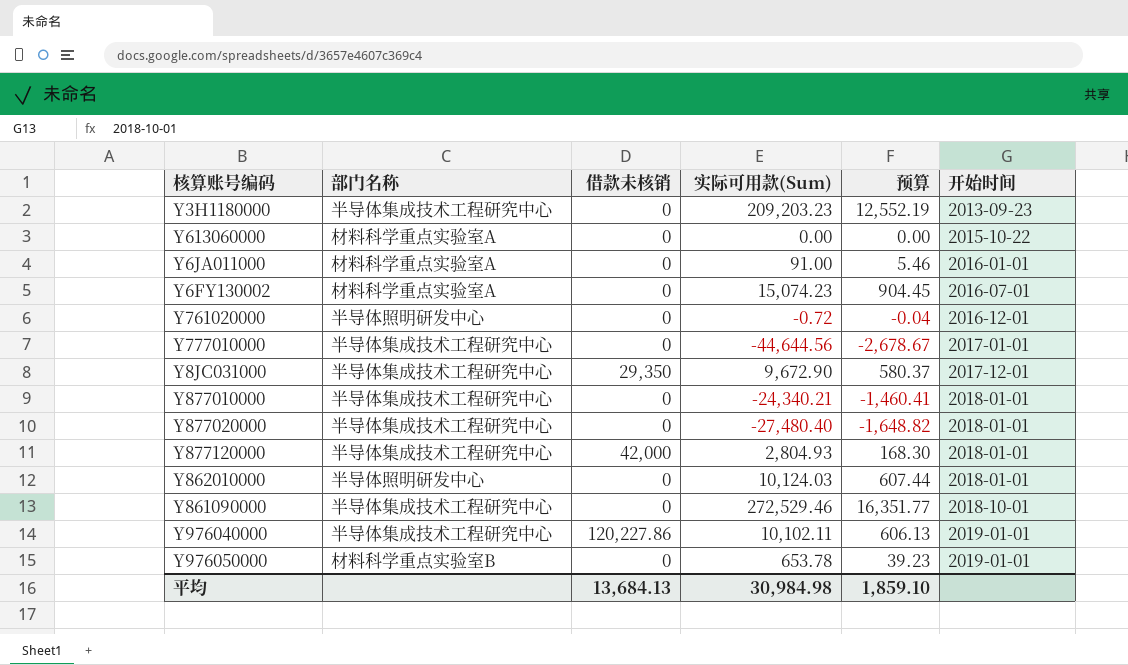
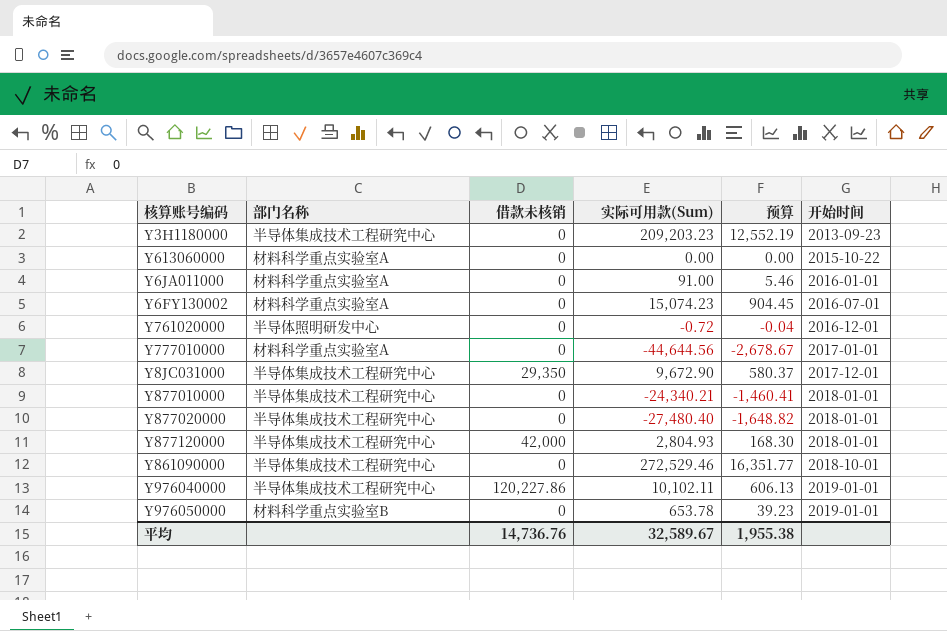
row Y862010000: 半导体照明研发中心 | 0 | 10,124.03 | 607.44 | 2018-01-01 -> none
Y777010000 | 部门名称: 半导体集成技术工程研究中心 -> 材料科学重点实验室A
平均 | 借款未核销: 13,684.13 -> 14,736.76
平均 | 实际可用款(Sum): 30,984.98 -> 32,589.67
平均 | 预算: 1,859.10 -> 1,955.38

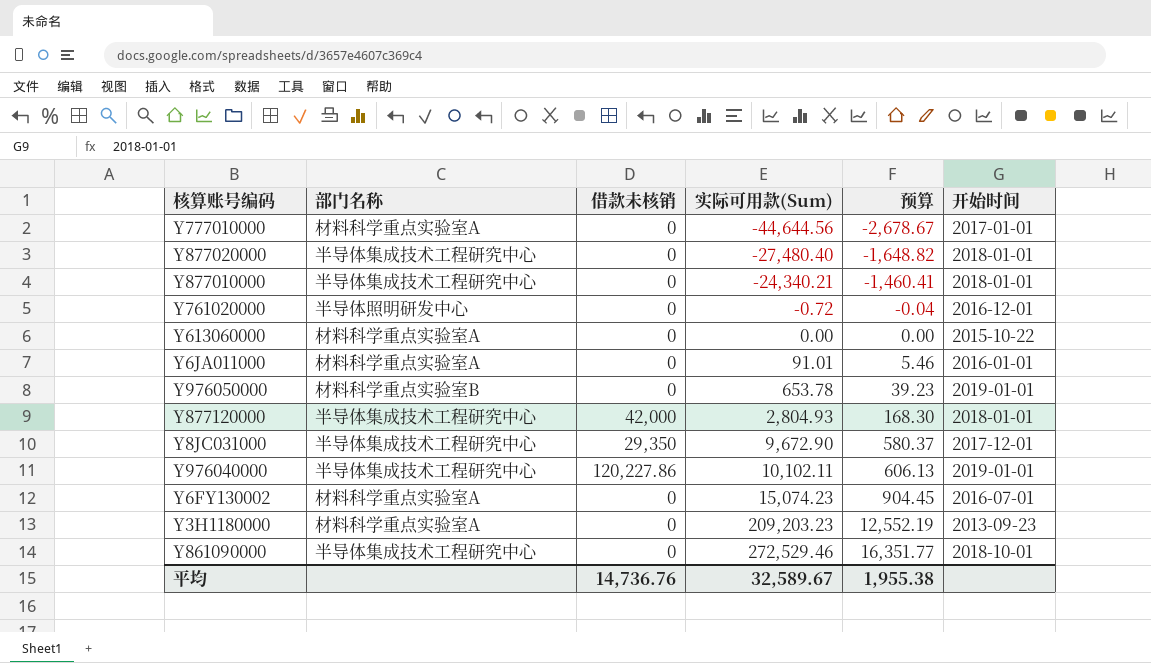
row order: 开始时间 ascending -> 实际可用款(Sum) ascending
Y6JA011000 | 实际可用款(Sum): 91.00 -> 91.01
Y3H1180000 | 部门名称: 半导体集成技术工程研究中心 -> 材料科学重点实验室A

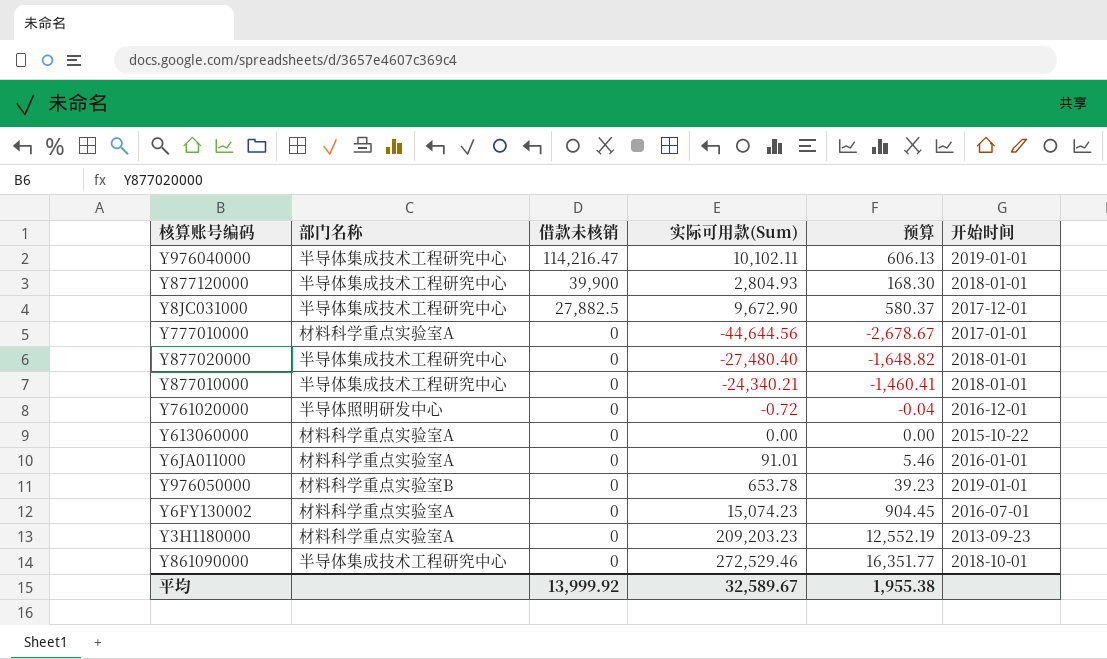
row order: 实际可用款(Sum) ascending -> 借款未核销 descending
Y976040000 | 借款未核销: 120,227.86 -> 114,216.47
Y877120000 | 借款未核销: 42,000 -> 39,900
Y8JC031000 | 借款未核销: 29,350 -> 27,882.5
平均 | 借款未核销: 14,736.76 -> 13,999.92

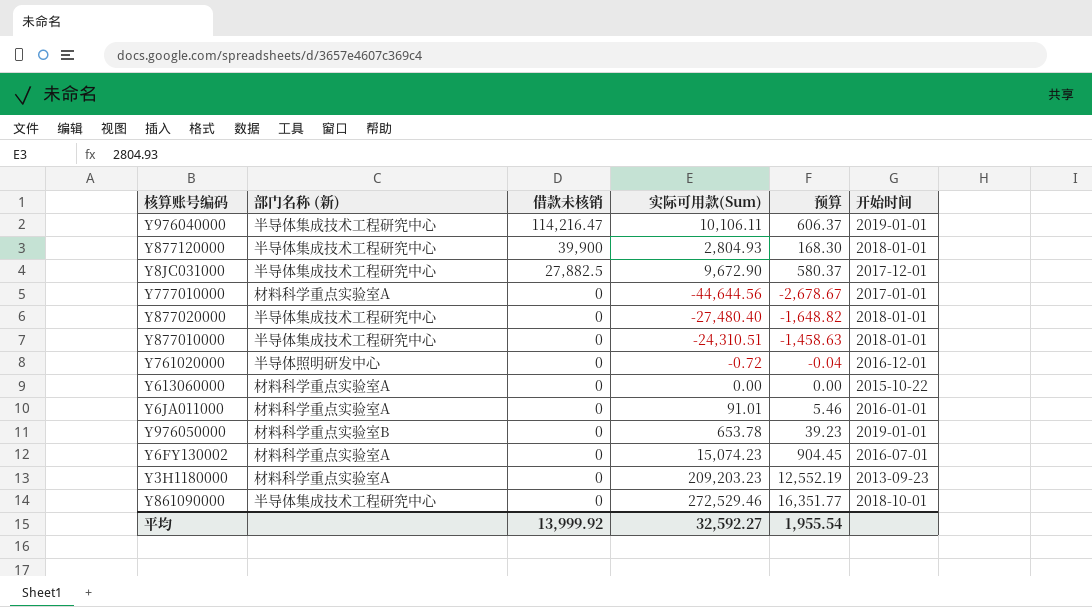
column name: 部门名称 -> 部门名称 (新)
Y976040000 | 实际可用款(Sum): 10,102.11 -> 10,106.11
Y976040000 | 预算: 606.13 -> 606.37
Y877010000 | 实际可用款(Sum): -24,340.21 -> -24,310.51
Y877010000 | 预算: -1,460.41 -> -1,458.63
平均 | 实际可用款(Sum): 32,589.67 -> 32,592.27
平均 | 预算: 1,955.38 -> 1,955.54

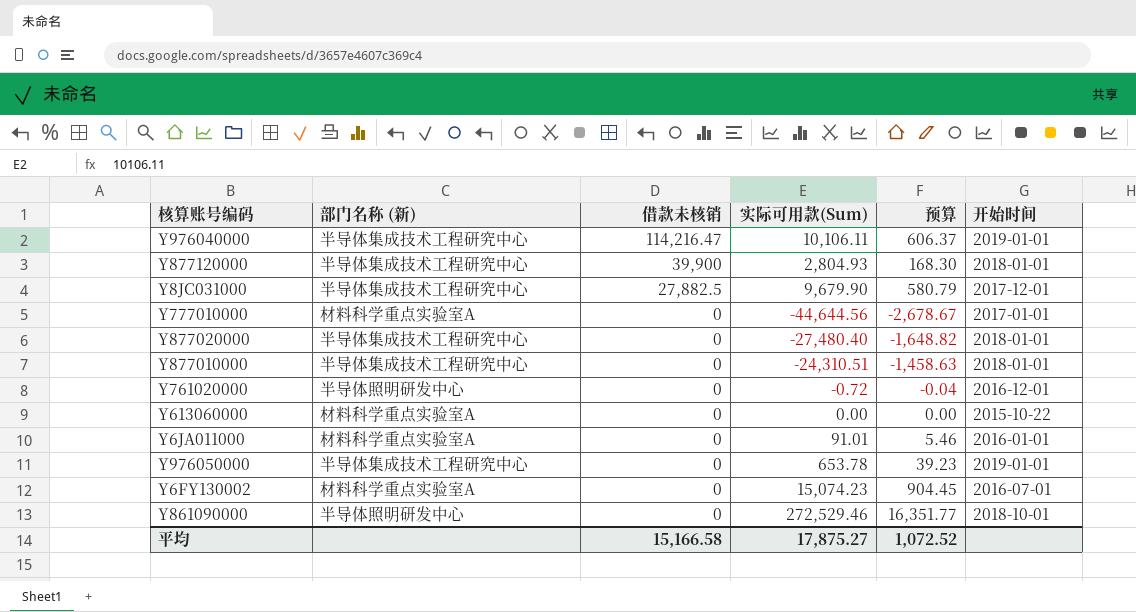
row Y3H1180000: 材料科学重点实验室A | 0 | 209,203.23 | 12,552.19 | 2013-09-23 -> none
Y8JC031000 | 实际可用款(Sum): 9,672.90 -> 9,679.90
Y8JC031000 | 预算: 580.37 -> 580.79
Y976050000 | 部门名称 (新): 材料科学重点实验室B -> 半导体集成技术工程研究中心
Y861090000 | 部门名称 (新): 半导体集成技术工程研究中心 -> 半导体照明研发中心
平均 | 借款未核销: 13,999.92 -> 15,166.58
平均 | 实际可用款(Sum): 32,592.27 -> 17,875.27
平均 | 预算: 1,955.54 -> 1,072.52

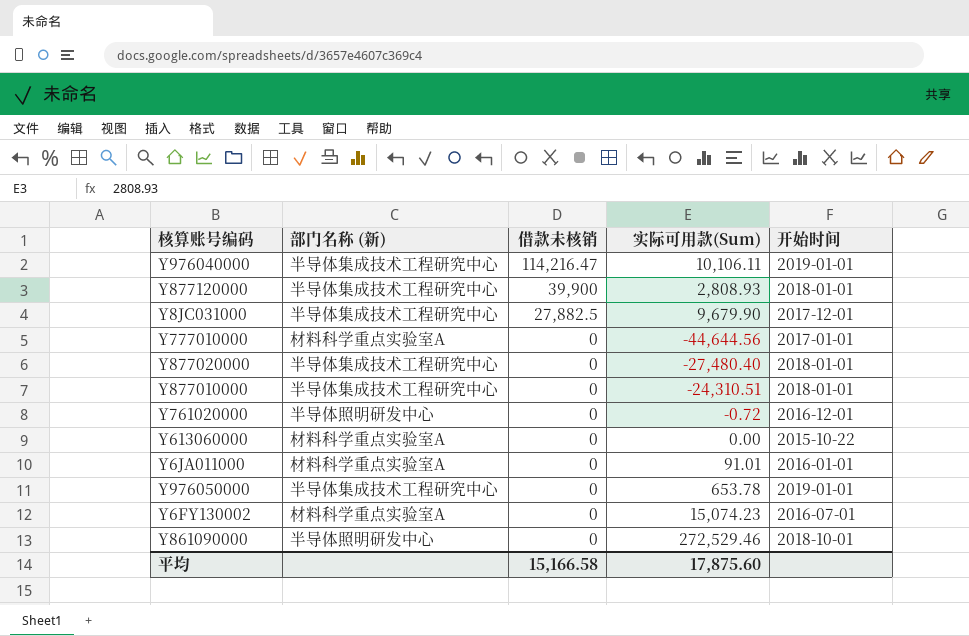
column 预算 | formula: [实际可用款(Sum)] * 0.06 -> none
Y877120000 | 实际可用款(Sum): 2,804.93 -> 2,808.93
平均 | 实际可用款(Sum): 17,875.27 -> 17,875.60

